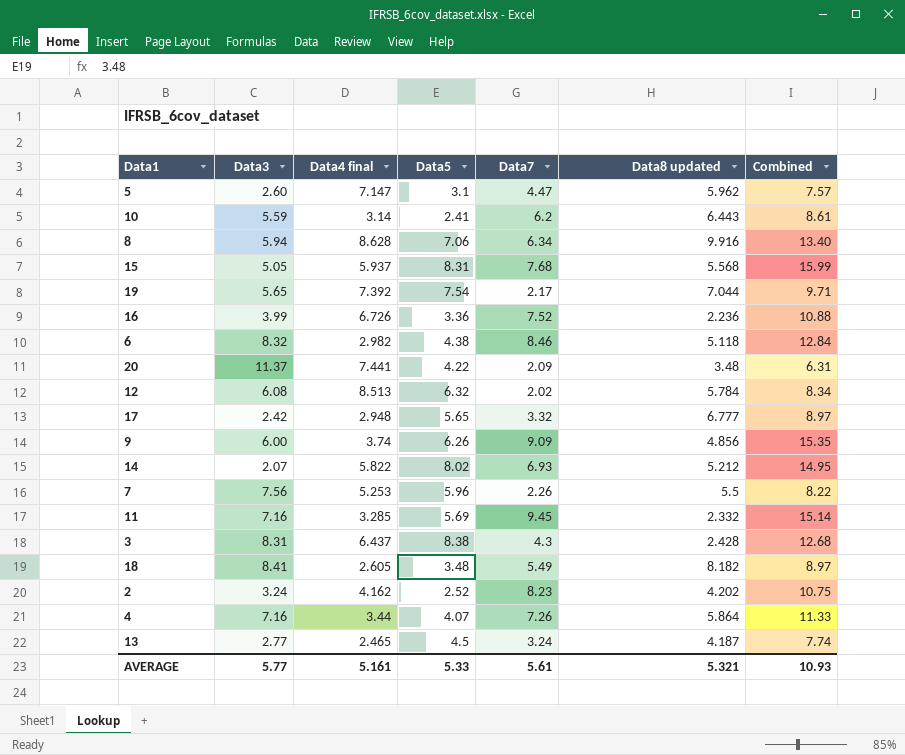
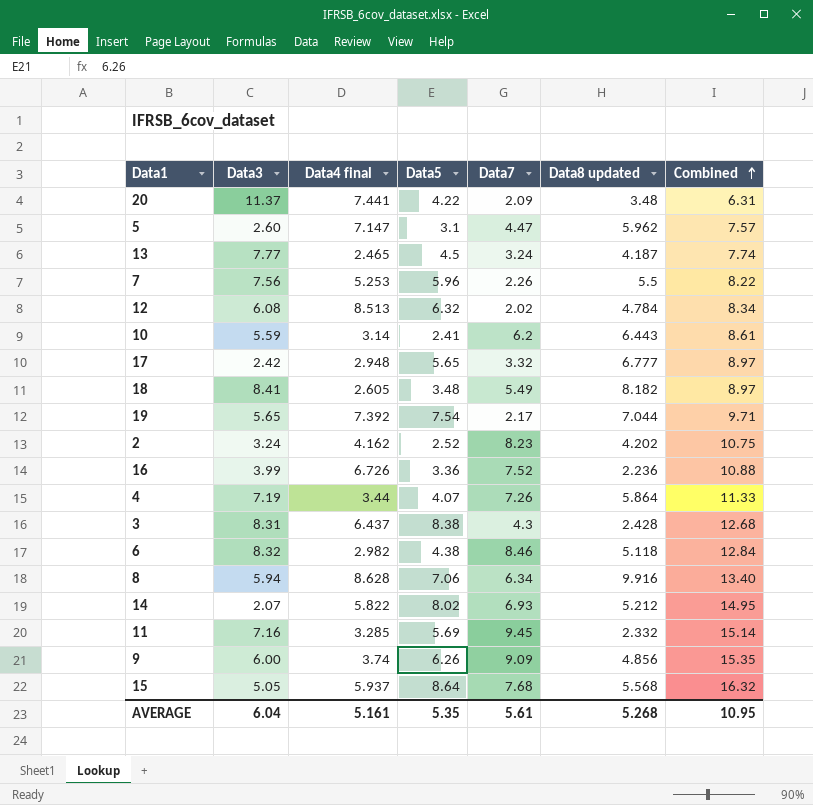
row order: none -> Combined ascending
13 | Data3: 2.77 -> 7.77
12 | Data8 updated: 5.784 -> 4.784
4 | Data3: 7.16 -> 7.19
15 | Data5: 8.31 -> 8.64
15 | Combined: 15.99 -> 16.32
AVERAGE | Data3: 5.77 -> 6.04
AVERAGE | Data5: 5.33 -> 5.35
AVERAGE | Data8 updated: 5.321 -> 5.268
AVERAGE | Combined: 10.93 -> 10.95

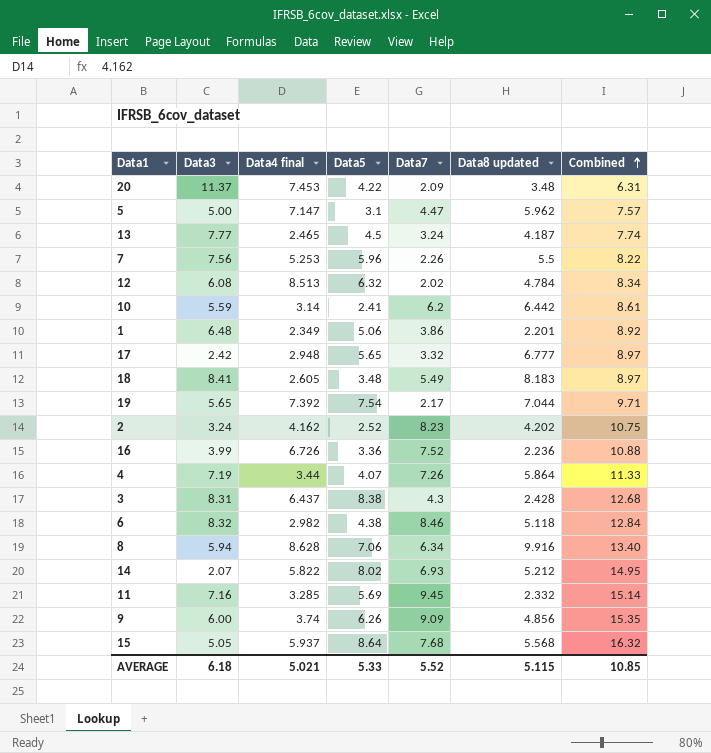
20 | Data4 final: 7.441 -> 7.453
5 | Data3: 2.60 -> 5.00
10 | Data8 updated: 6.443 -> 6.442
row 1: none -> 6.48 | 2.349 | 5.06 | 3.86 | 2.201 | 8.92
18 | Data8 updated: 8.182 -> 8.183
AVERAGE | Data3: 6.04 -> 6.18
AVERAGE | Data4 final: 5.161 -> 5.021
AVERAGE | Data5: 5.35 -> 5.33
AVERAGE | Data7: 5.61 -> 5.52
AVERAGE | Data8 updated: 5.268 -> 5.115
AVERAGE | Combined: 10.95 -> 10.85

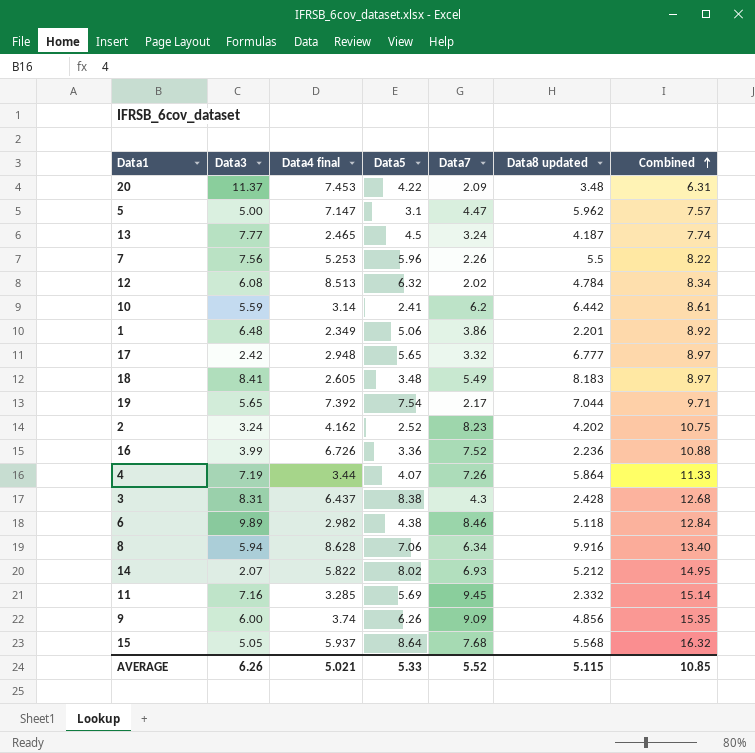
6 | Data3: 8.32 -> 9.89
AVERAGE | Data3: 6.18 -> 6.26

